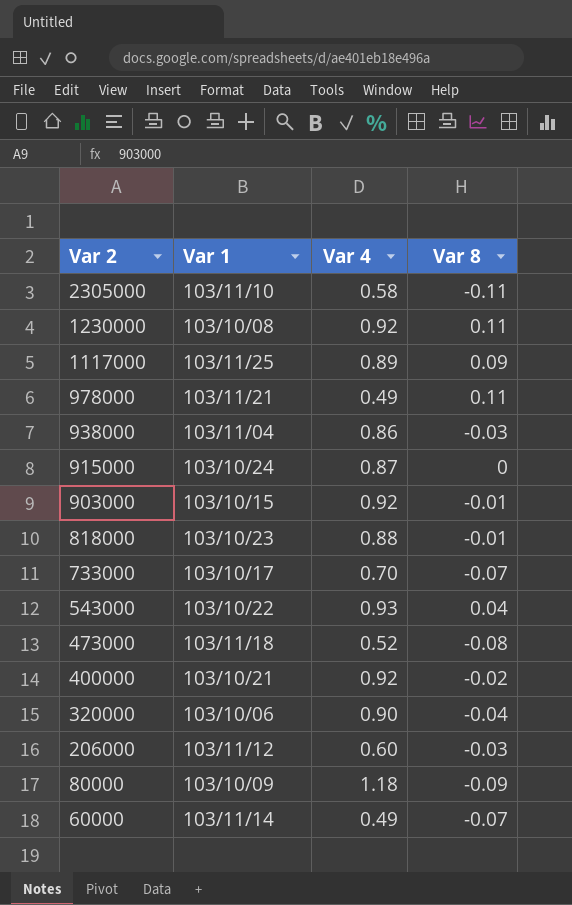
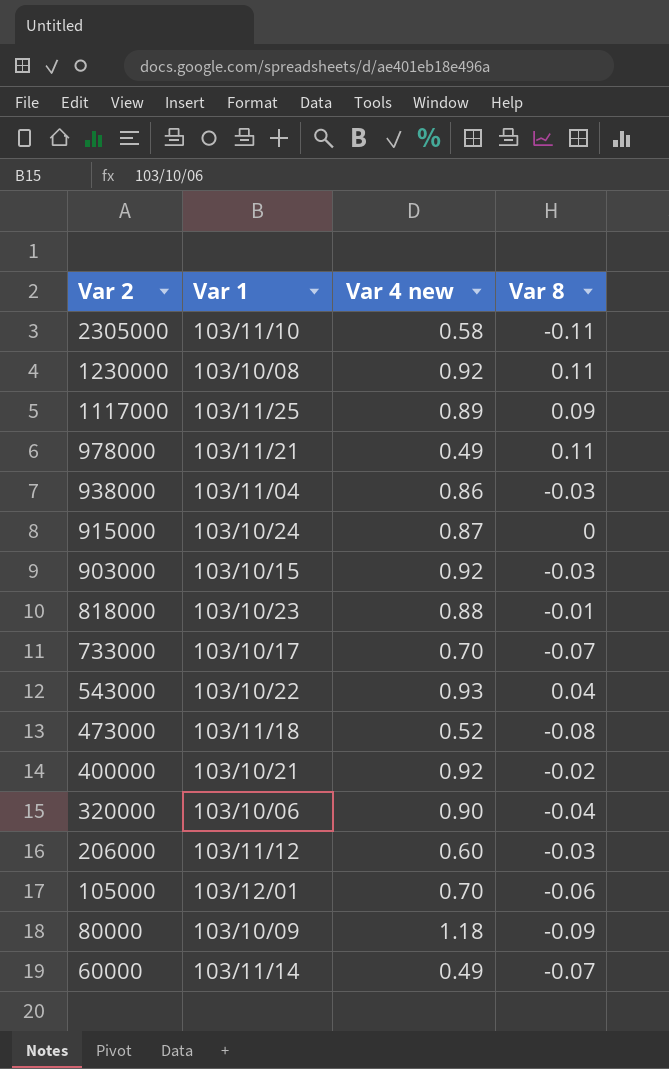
column name: Var 4 -> Var 4 new
903000 | Var 8: -0.01 -> -0.03
row 105000: none -> 103/12/01 | 0.70 | -0.06

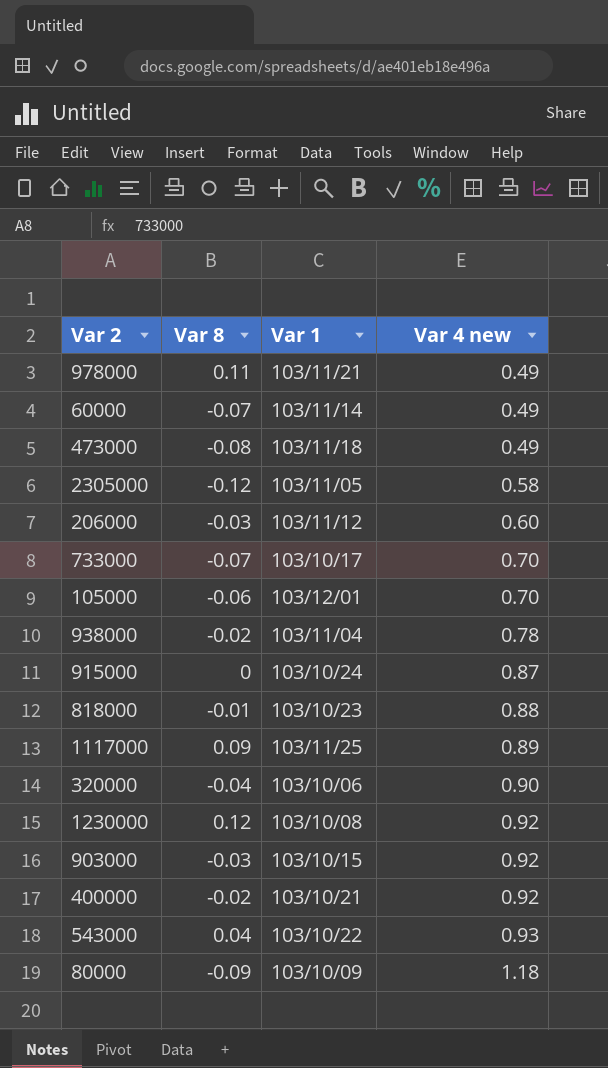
row order: Var 2 descending -> Var 4 new ascending
column Var 8 | position: 4 -> 2
473000 | Var 4 new: 0.52 -> 0.49
2305000 | Var 8: -0.11 -> -0.12
2305000 | Var 1: 103/11/10 -> 103/11/05
938000 | Var 8: -0.03 -> -0.02
938000 | Var 4 new: 0.86 -> 0.78
1230000 | Var 8: 0.11 -> 0.12

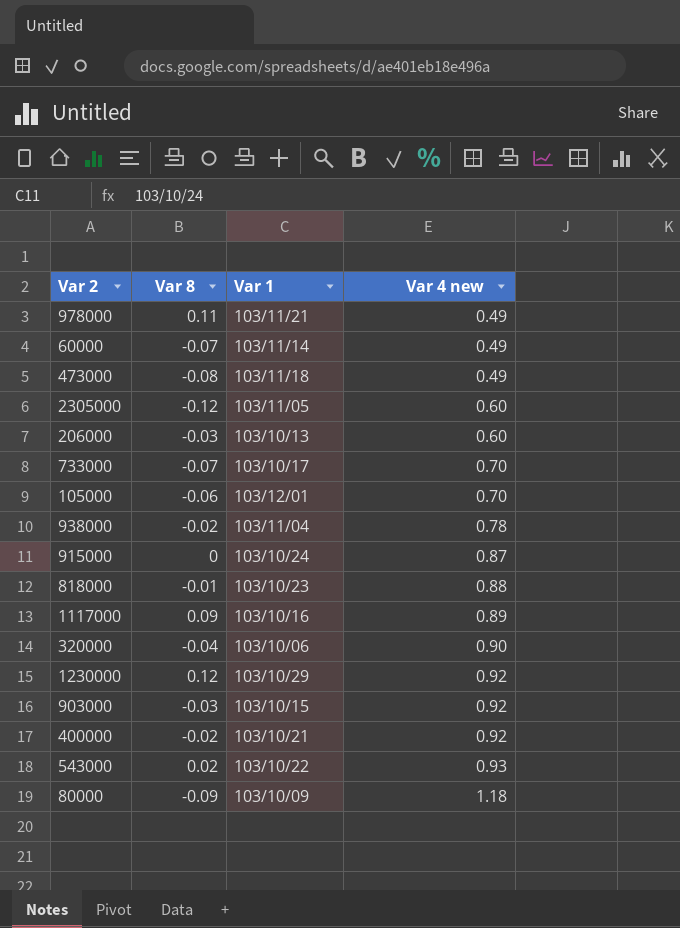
2305000 | Var 4 new: 0.58 -> 0.60
206000 | Var 1: 103/11/12 -> 103/10/13
1117000 | Var 1: 103/11/25 -> 103/10/16
1230000 | Var 1: 103/10/08 -> 103/10/29
543000 | Var 8: 0.04 -> 0.02

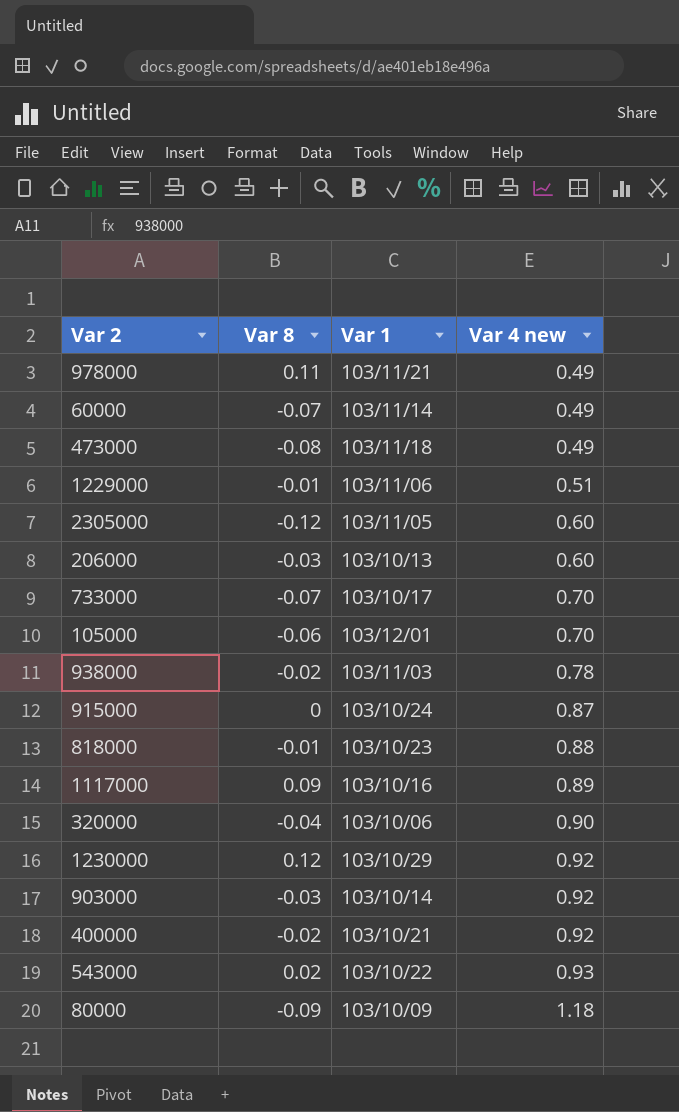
row 1229000: none -> -0.01 | 103/11/06 | 0.51
938000 | Var 1: 103/11/04 -> 103/11/03
903000 | Var 1: 103/10/15 -> 103/10/14

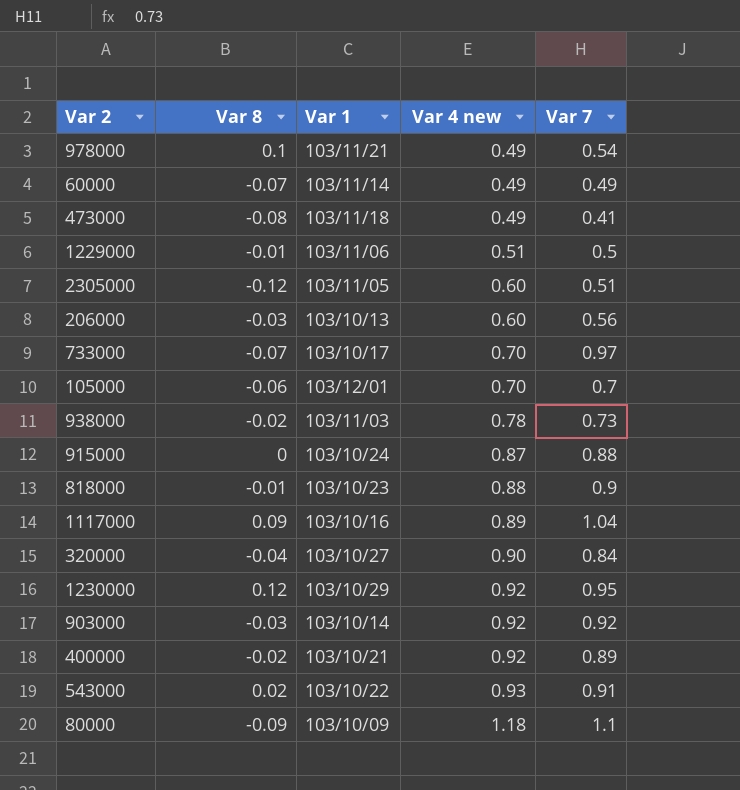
column Var 7 | position: none -> 5
978000 | Var 8: 0.11 -> 0.1
320000 | Var 1: 103/10/06 -> 103/10/27

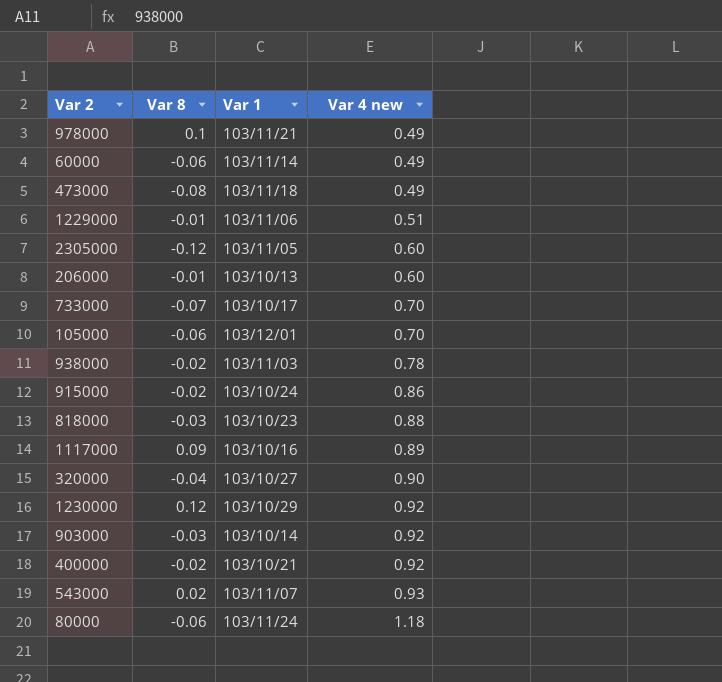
column Var 7 | position: 5 -> none
60000 | Var 8: -0.07 -> -0.06
206000 | Var 8: -0.03 -> -0.01
915000 | Var 8: 0 -> -0.02
915000 | Var 4 new: 0.87 -> 0.86
818000 | Var 8: -0.01 -> -0.03
543000 | Var 1: 103/10/22 -> 103/11/07
80000 | Var 8: -0.09 -> -0.06
80000 | Var 1: 103/10/09 -> 103/11/24

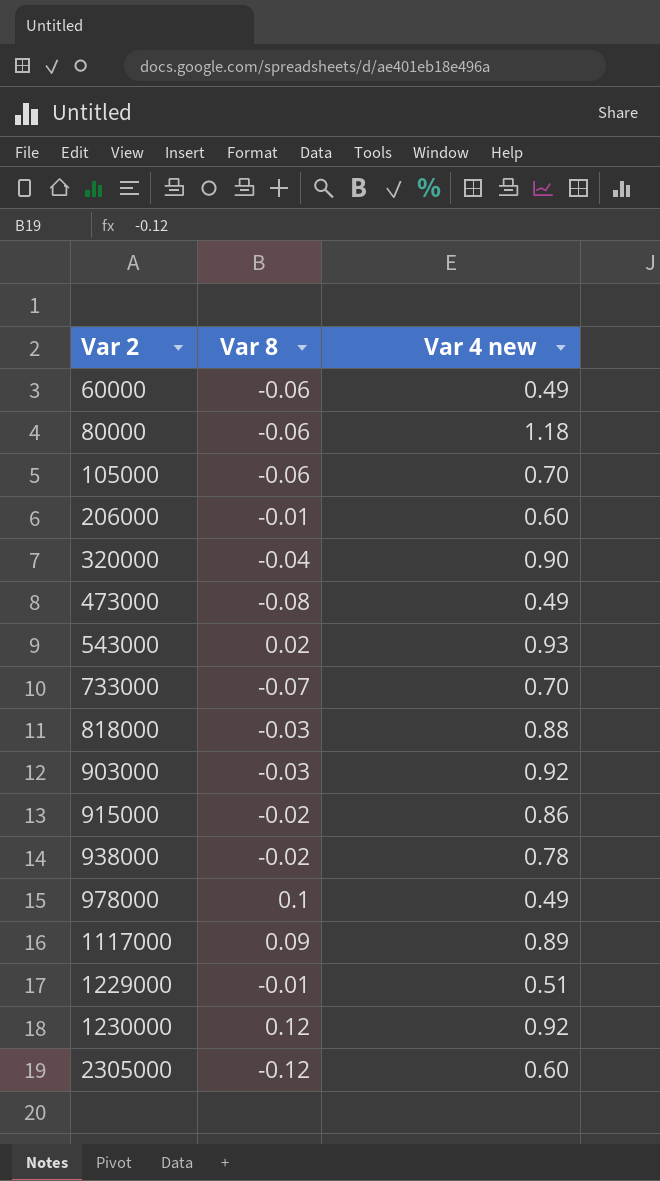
row order: Var 4 new ascending -> Var 2 ascending
column Var 1 | position: 3 -> none
row 400000: -0.02 | 103/10/21 | 0.92 -> none

